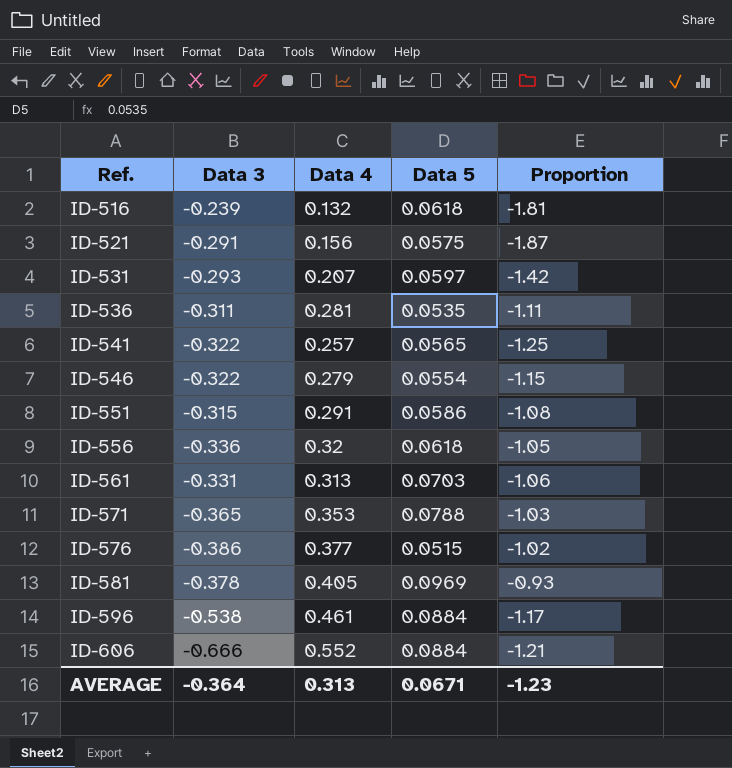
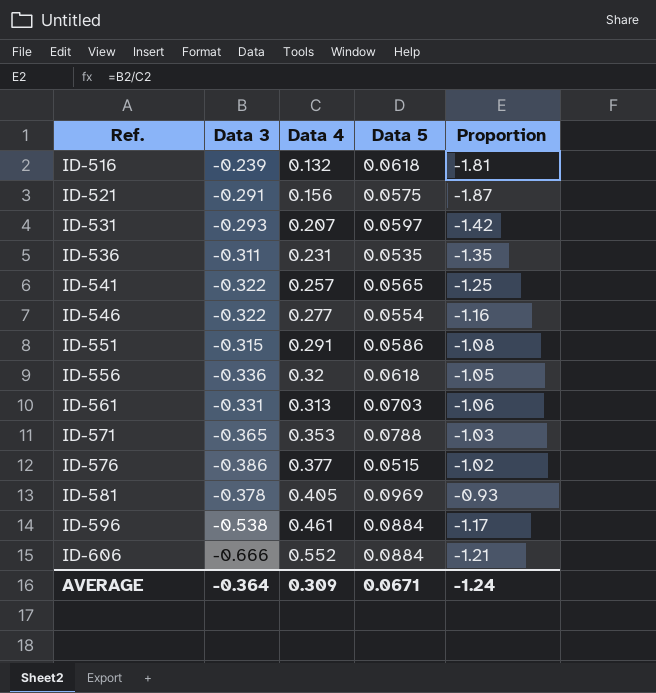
ID-536 | Data 4: 0.281 -> 0.231
ID-536 | Proportion: -1.11 -> -1.35
ID-546 | Data 4: 0.279 -> 0.277
ID-546 | Proportion: -1.15 -> -1.16
AVERAGE | Data 4: 0.313 -> 0.309
AVERAGE | Proportion: -1.23 -> -1.24

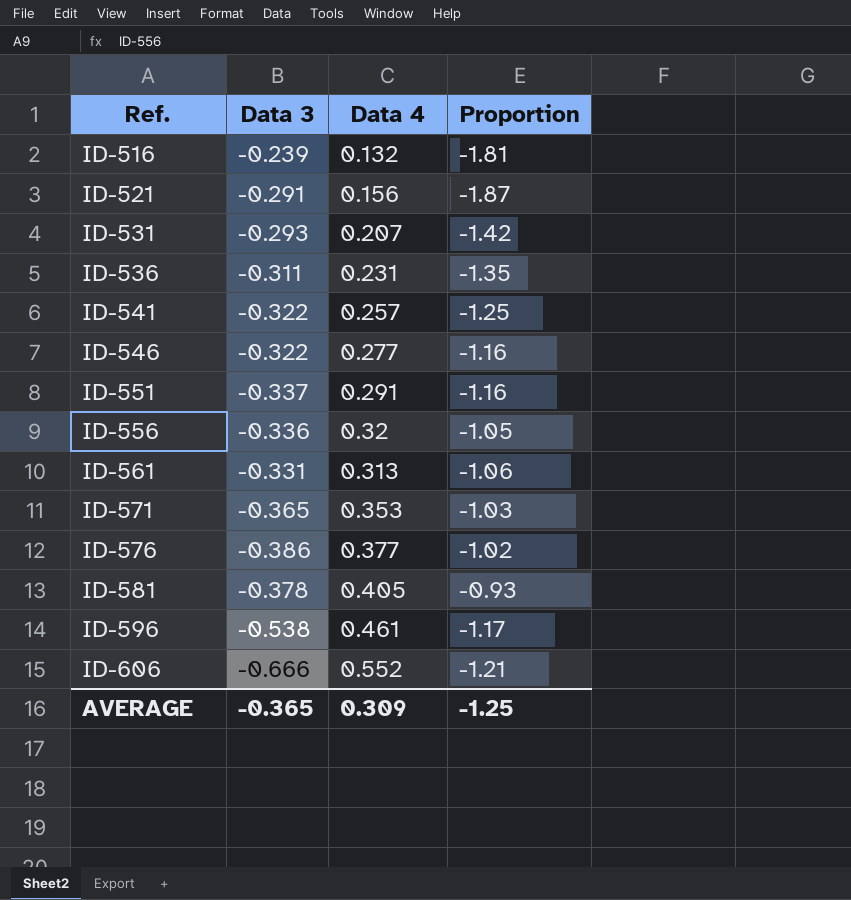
column Data 5 | position: 4 -> none
ID-551 | Data 3: -0.315 -> -0.337
ID-551 | Proportion: -1.08 -> -1.16
AVERAGE | Data 3: -0.364 -> -0.365
AVERAGE | Proportion: -1.24 -> -1.25

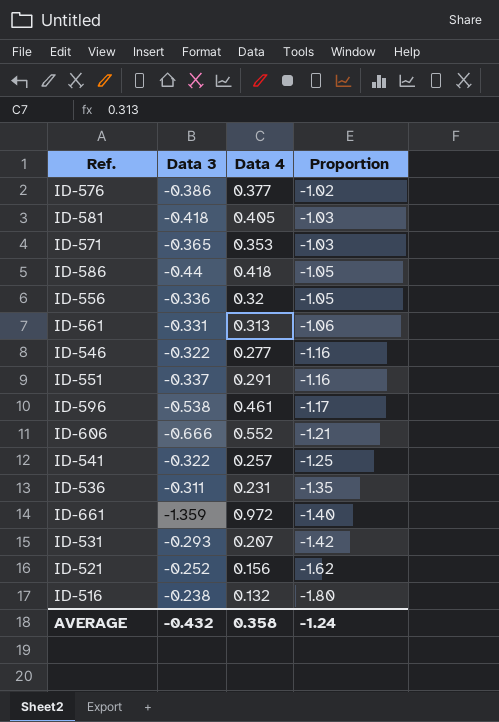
row order: Ref. ascending -> Proportion descending
ID-581 | Data 3: -0.378 -> -0.418
ID-581 | Proportion: -0.93 -> -1.03
row ID-586: none -> -0.44 | 0.418 | -1.05
row ID-661: none -> -1.359 | 0.972 | -1.40
ID-521 | Data 3: -0.291 -> -0.252
ID-521 | Proportion: -1.87 -> -1.62
ID-516 | Data 3: -0.239 -> -0.238
ID-516 | Proportion: -1.81 -> -1.80
AVERAGE | Data 3: -0.365 -> -0.432
AVERAGE | Data 4: 0.309 -> 0.358
AVERAGE | Proportion: -1.25 -> -1.24

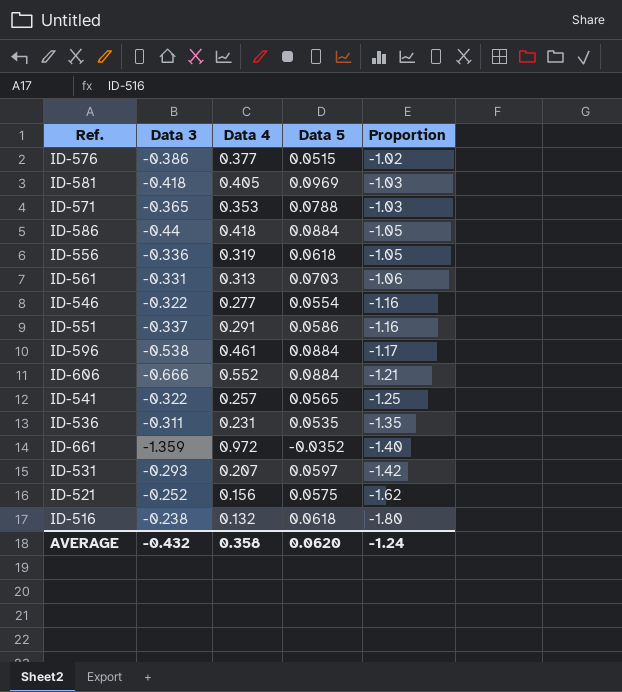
column Data 5 | position: none -> 4
ID-556 | Data 4: 0.32 -> 0.319

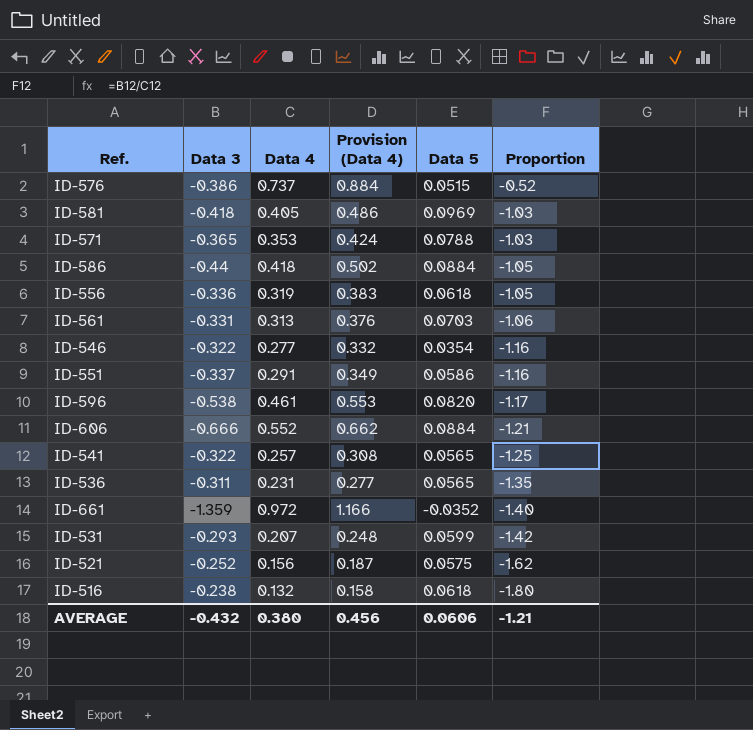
column Provision (Data 4) | formula: none -> [Data 4] * 1.2
ID-576 | Data 4: 0.377 -> 0.737
ID-576 | Proportion: -1.02 -> -0.52
ID-546 | Data 5: 0.0554 -> 0.0354
ID-596 | Data 5: 0.0884 -> 0.0820
ID-536 | Data 5: 0.0535 -> 0.0565
ID-531 | Data 5: 0.0597 -> 0.0599
AVERAGE | Data 4: 0.358 -> 0.380
AVERAGE | Data 5: 0.0620 -> 0.0606
AVERAGE | Proportion: -1.24 -> -1.21

